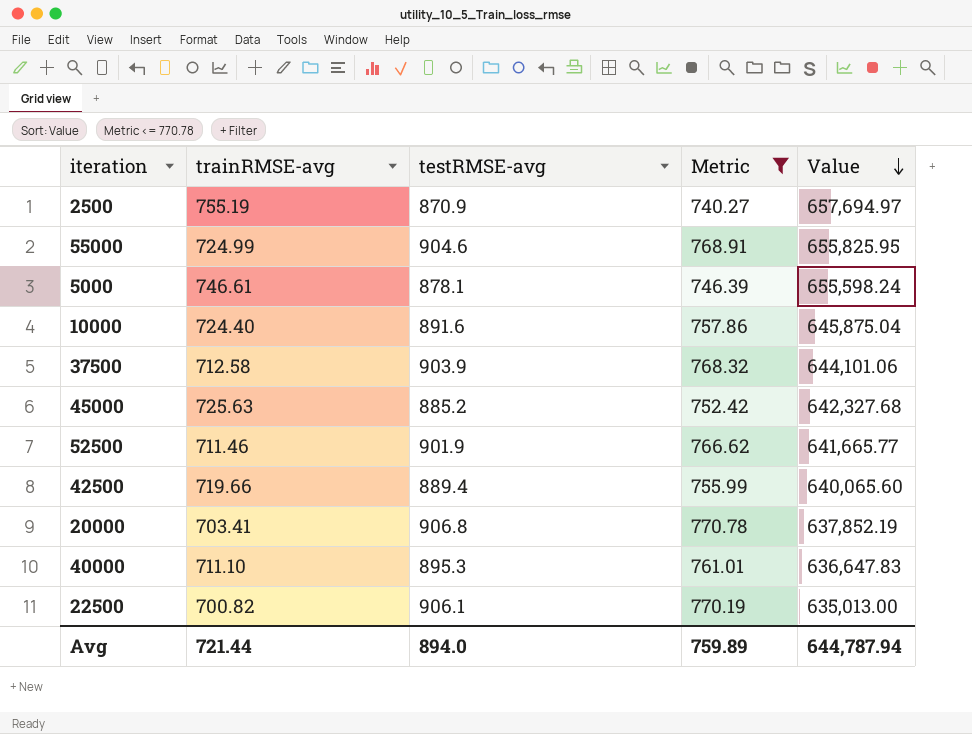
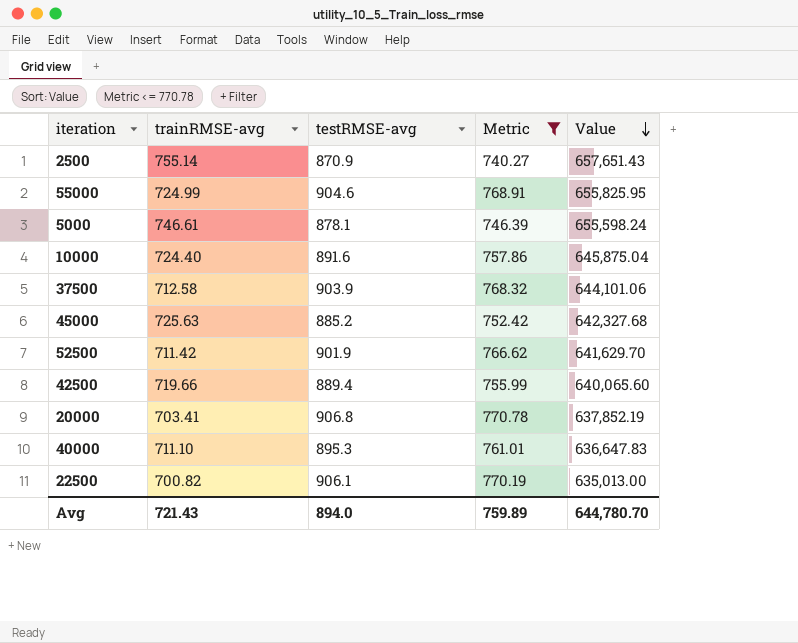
2500 | trainRMSE-avg: 755.19 -> 755.14
2500 | Value: 657,694.97 -> 657,651.43
52500 | trainRMSE-avg: 711.46 -> 711.42
52500 | Value: 641,665.77 -> 641,629.70
Avg | trainRMSE-avg: 721.44 -> 721.43
Avg | Value: 644,787.94 -> 644,780.70

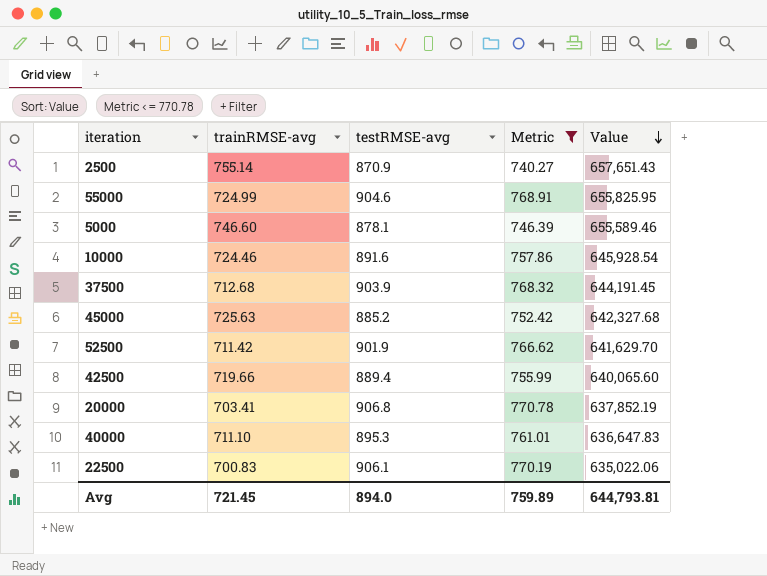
5000 | trainRMSE-avg: 746.61 -> 746.60
5000 | Value: 655,598.24 -> 655,589.46
10000 | trainRMSE-avg: 724.40 -> 724.46
10000 | Value: 645,875.04 -> 645,928.54
37500 | trainRMSE-avg: 712.58 -> 712.68
37500 | Value: 644,101.06 -> 644,191.45
22500 | trainRMSE-avg: 700.82 -> 700.83
22500 | Value: 635,013.00 -> 635,022.06
Avg | trainRMSE-avg: 721.43 -> 721.45
Avg | Value: 644,780.70 -> 644,793.81

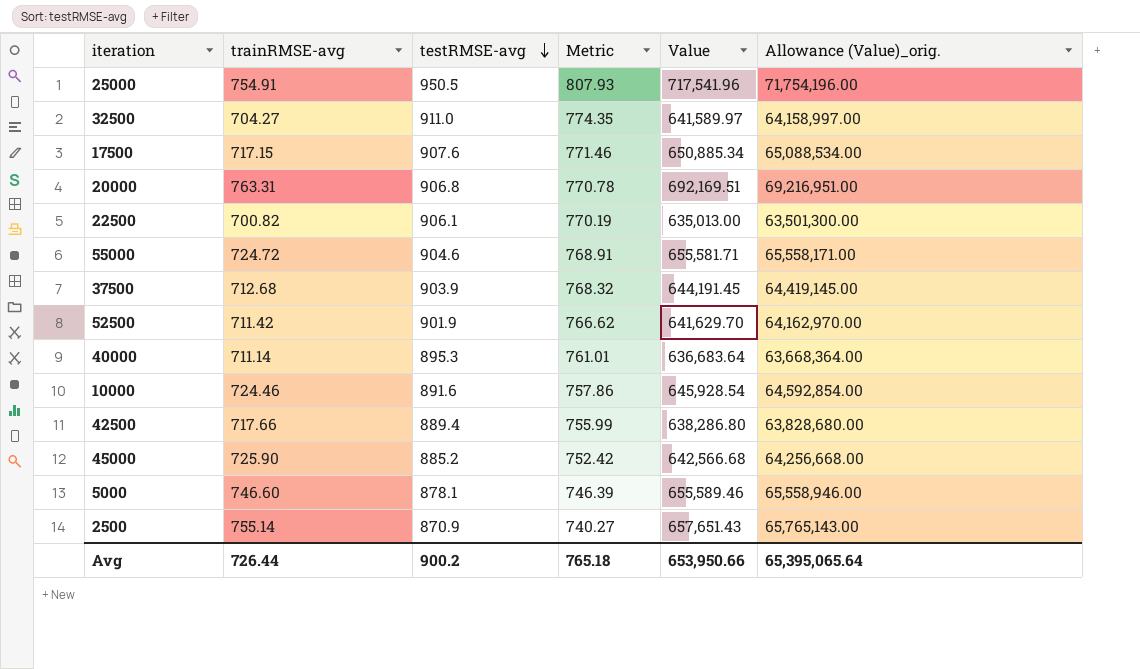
filter: Metric <= 770.78 -> none
row order: Value descending -> testRMSE-avg descending
column Allowance (Value)_orig. | formula: none -> [Value] * 100
20000 | trainRMSE-avg: 703.41 -> 763.31
20000 | Value: 637,852.19 -> 692,169.51
22500 | trainRMSE-avg: 700.83 -> 700.82
22500 | Value: 635,022.06 -> 635,013.00
55000 | trainRMSE-avg: 724.99 -> 724.72
55000 | Value: 655,825.95 -> 655,581.71
40000 | trainRMSE-avg: 711.10 -> 711.14
40000 | Value: 636,647.83 -> 636,683.64
42500 | trainRMSE-avg: 719.66 -> 717.66
42500 | Value: 640,065.60 -> 638,286.80
45000 | trainRMSE-avg: 725.63 -> 725.90
45000 | Value: 642,327.68 -> 642,566.68
Avg | trainRMSE-avg: 721.45 -> 726.44
Avg | testRMSE-avg: 894.0 -> 900.2
Avg | Metric: 759.89 -> 765.18
Avg | Value: 644,793.81 -> 653,950.66

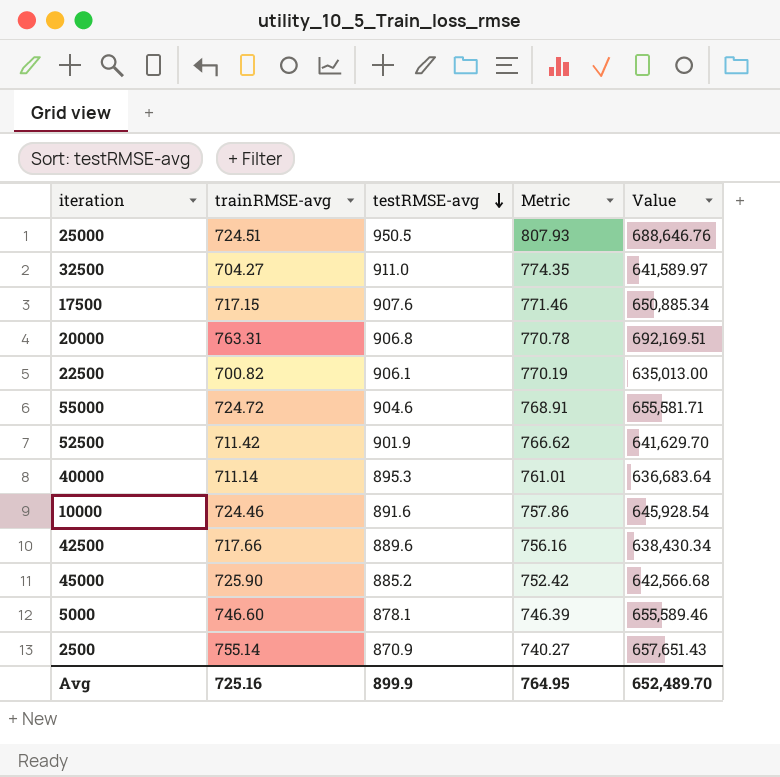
column Allowance (Value)_orig. | formula: [Value] * 100 -> none
row 37500: 712.68 | 903.9 | 768.32 | 644,191.45 | 64,419,145.00 -> none
25000 | trainRMSE-avg: 754.91 -> 724.51
25000 | Value: 717,541.96 -> 688,646.76
42500 | testRMSE-avg: 889.4 -> 889.6
42500 | Metric: 755.99 -> 756.16
42500 | Value: 638,286.80 -> 638,430.34
Avg | trainRMSE-avg: 726.44 -> 725.16
Avg | testRMSE-avg: 900.2 -> 899.9
Avg | Metric: 765.18 -> 764.95
Avg | Value: 653,950.66 -> 652,489.70

